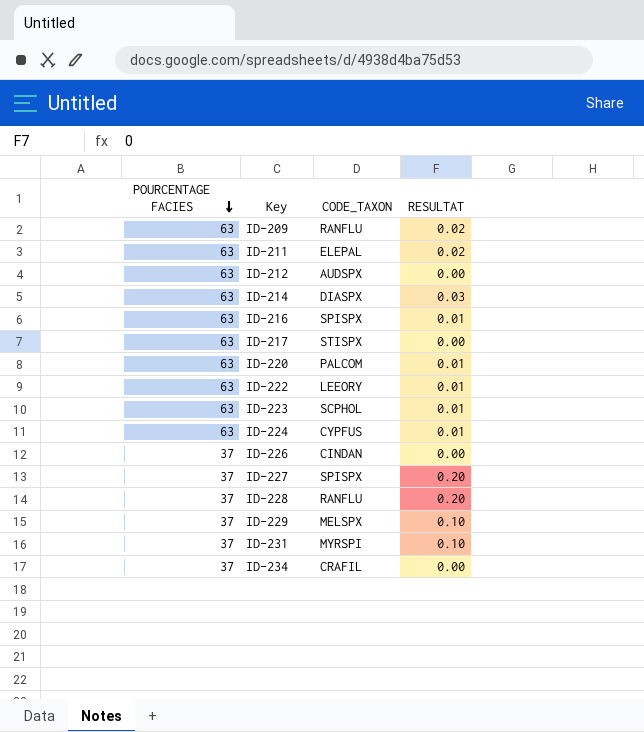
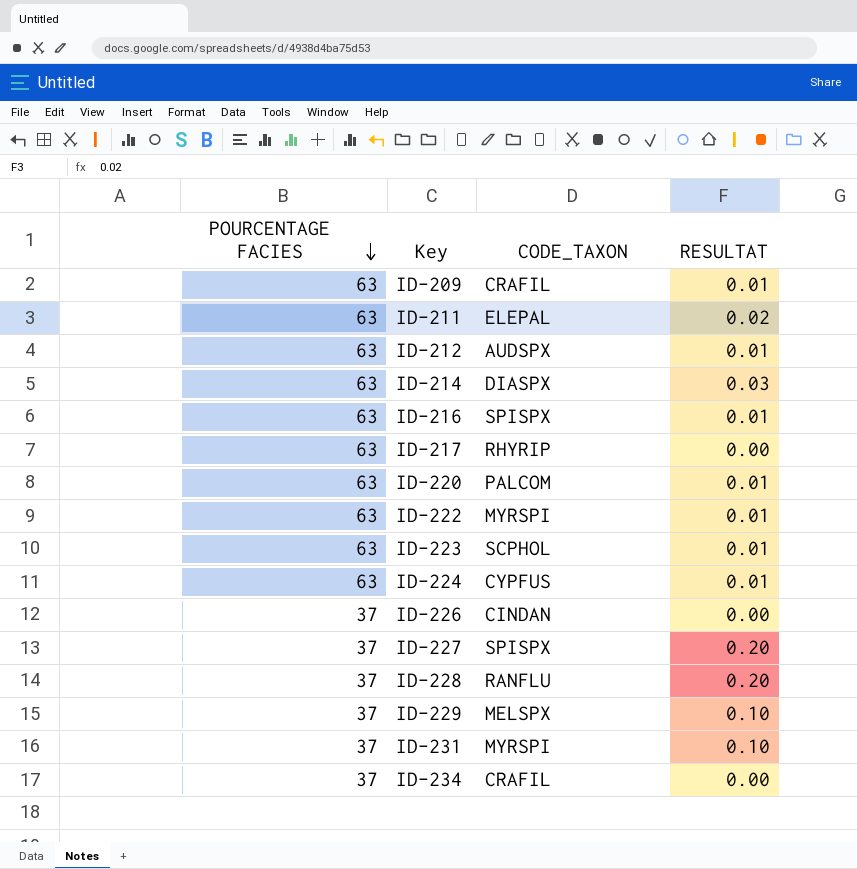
ID-209 | CODE_TAXON: RANFLU -> CRAFIL
ID-209 | RESULTAT: 0.02 -> 0.01
ID-212 | RESULTAT: 0.00 -> 0.01
ID-217 | CODE_TAXON: STISPX -> RHYRIP
ID-222 | CODE_TAXON: LEEORY -> MYRSPI

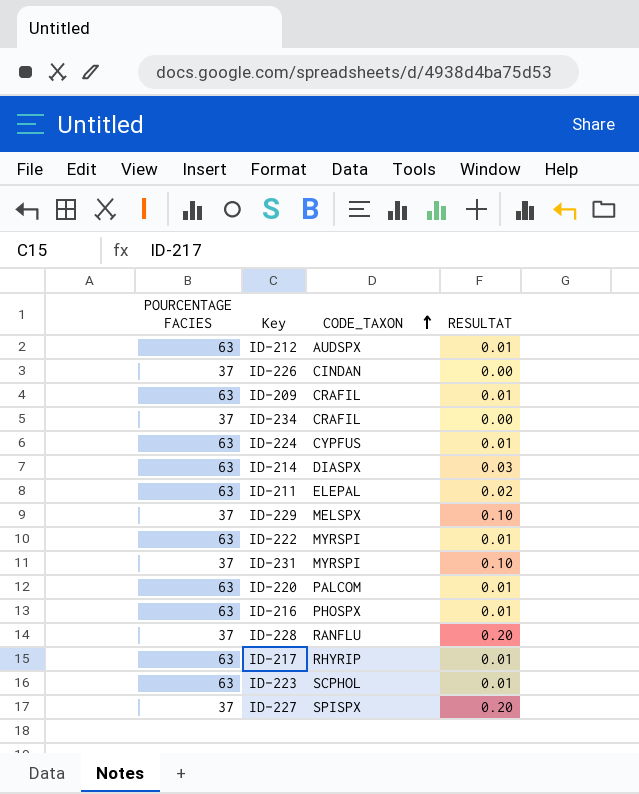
row order: POURCENTAGE FACIES descending -> CODE_TAXON ascending
ID-216 | CODE_TAXON: SPISPX -> PHOSPX
ID-217 | RESULTAT: 0.00 -> 0.01

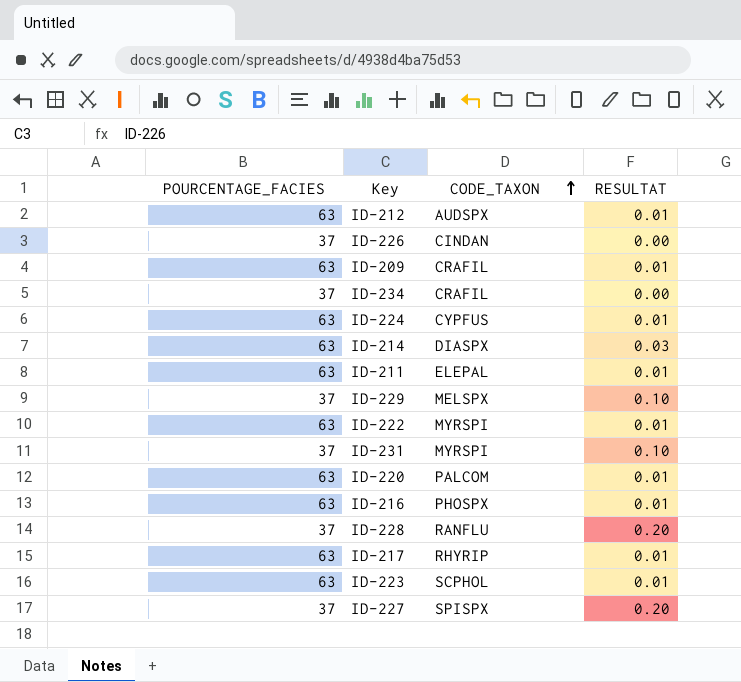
column name: POURCENTAGE FACIES -> POURCENTAGE_FACIES
ID-211 | RESULTAT: 0.02 -> 0.01

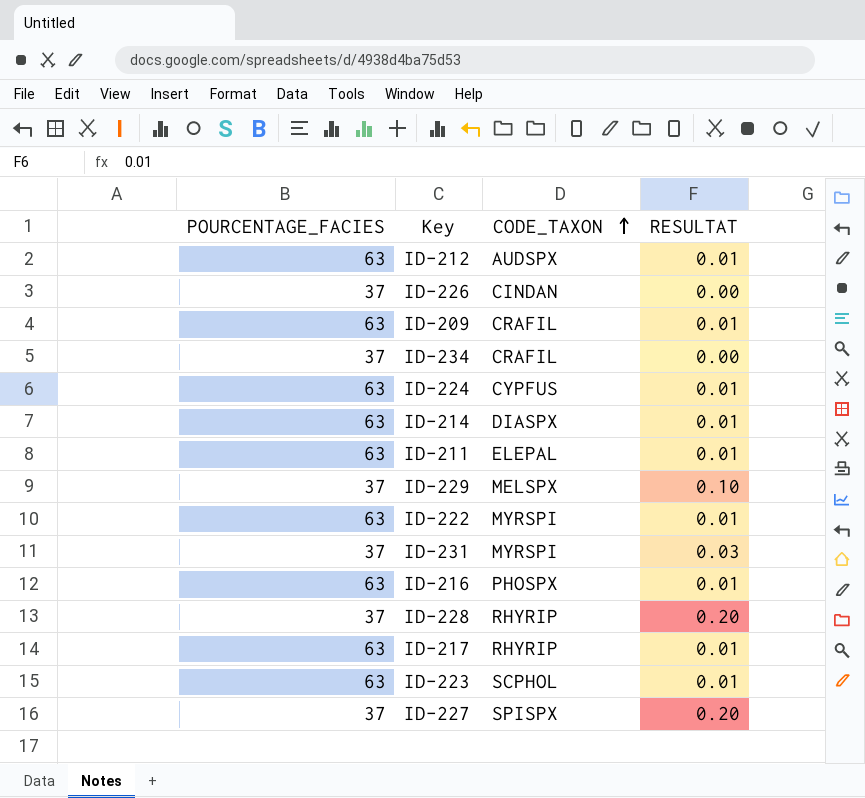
row ID-220: 63 | PALCOM | 0.01 -> none
ID-214 | RESULTAT: 0.03 -> 0.01
ID-231 | RESULTAT: 0.10 -> 0.03
ID-228 | CODE_TAXON: RANFLU -> RHYRIP

